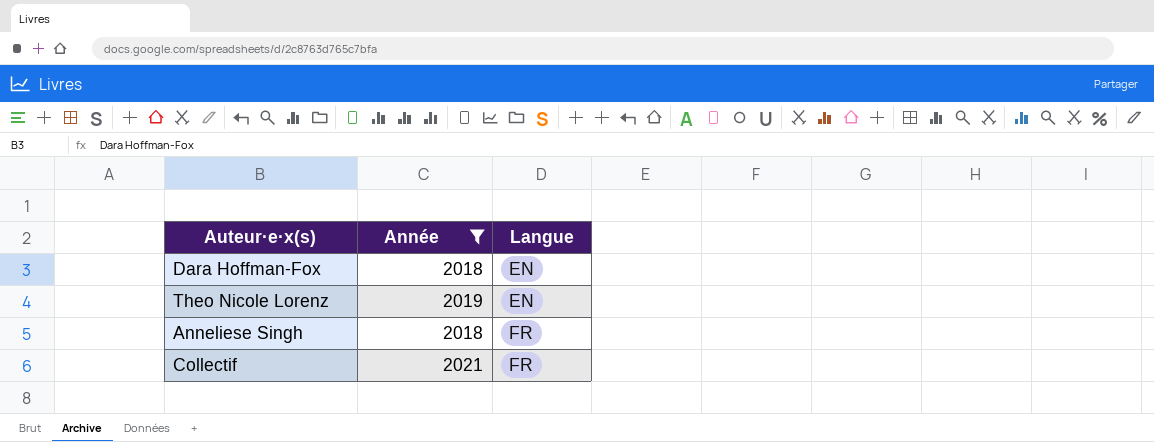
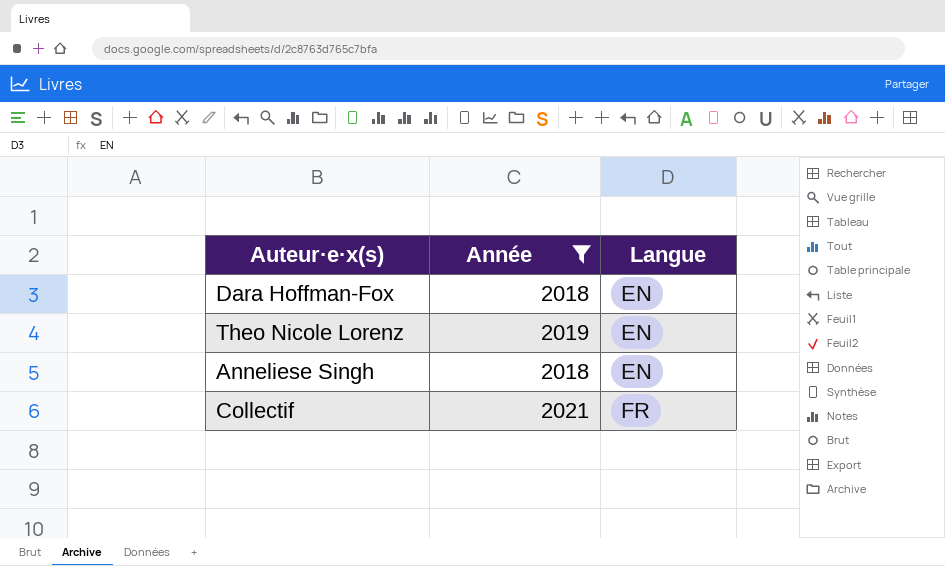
Anneliese Singh | Langue: FR -> EN

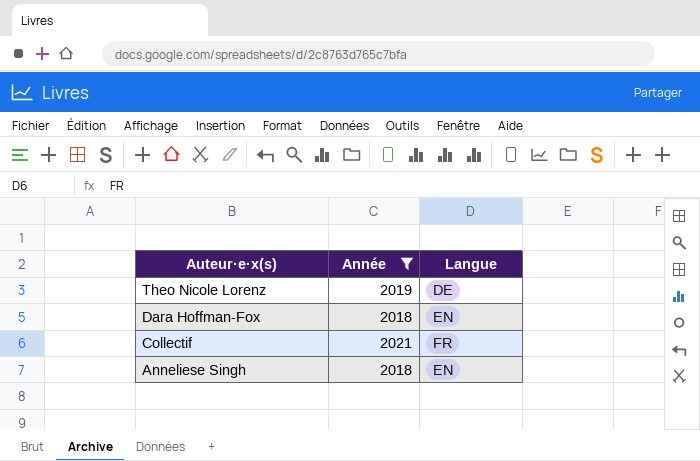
row order: Langue ascending -> Auteur·e·x(s) descending
Theo Nicole Lorenz | Langue: EN -> DE

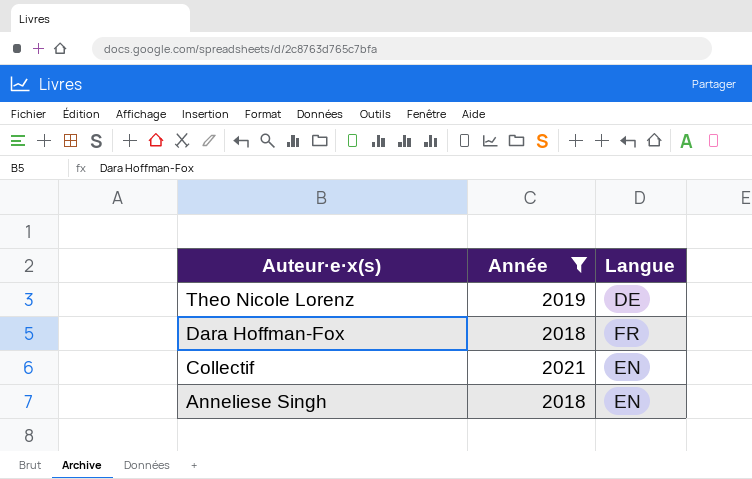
Dara Hoffman-Fox | Langue: EN -> FR
Collectif | Langue: FR -> EN

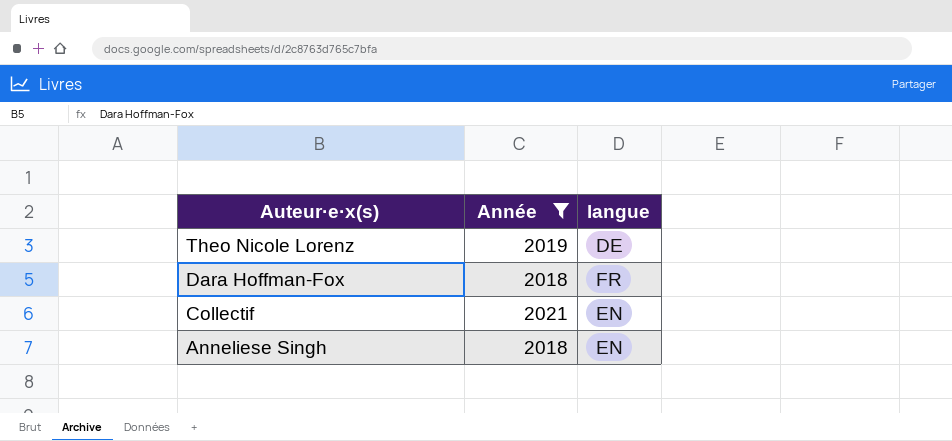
column name: Langue -> langue

